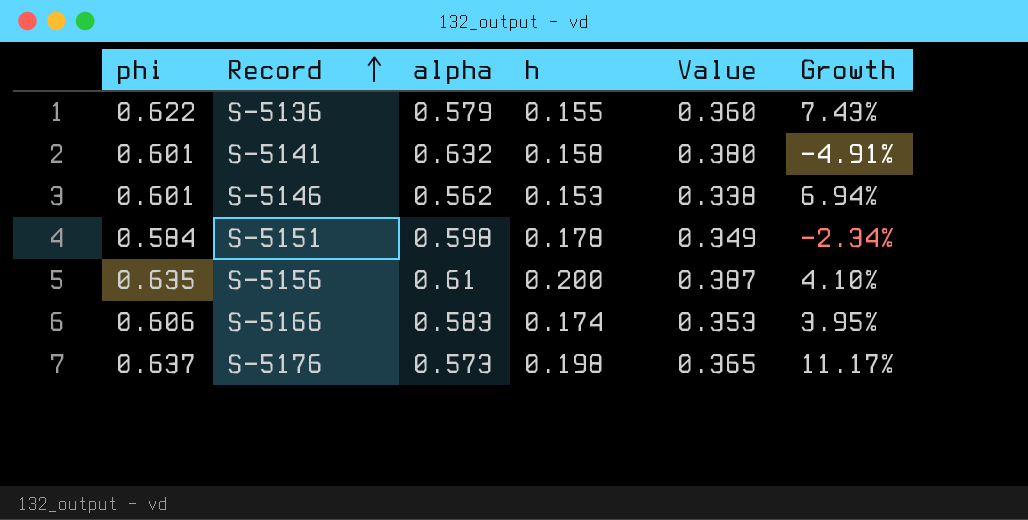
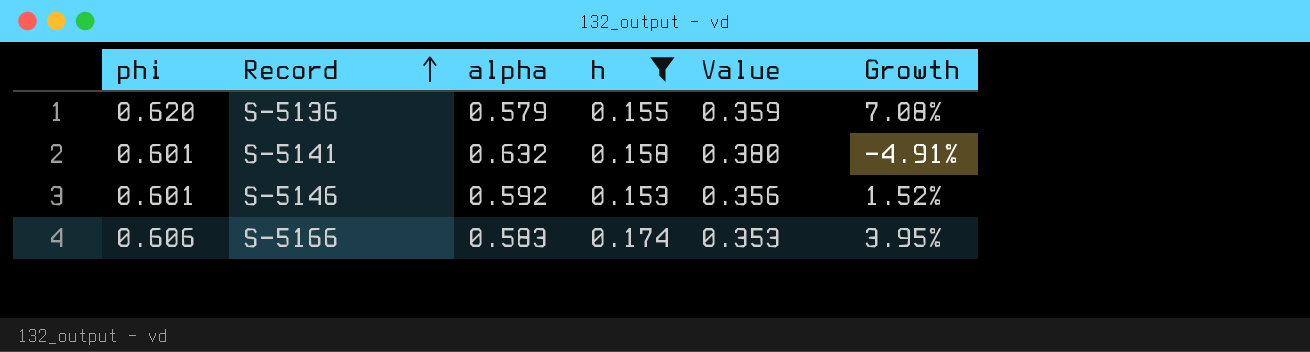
filter: none -> h <= 0.174
S-5136 | phi: 0.622 -> 0.620
S-5136 | Value: 0.360 -> 0.359
S-5136 | Growth: 7.43% -> 7.08%
S-5146 | alpha: 0.562 -> 0.592
S-5146 | Value: 0.338 -> 0.356
S-5146 | Growth: 6.94% -> 1.52%

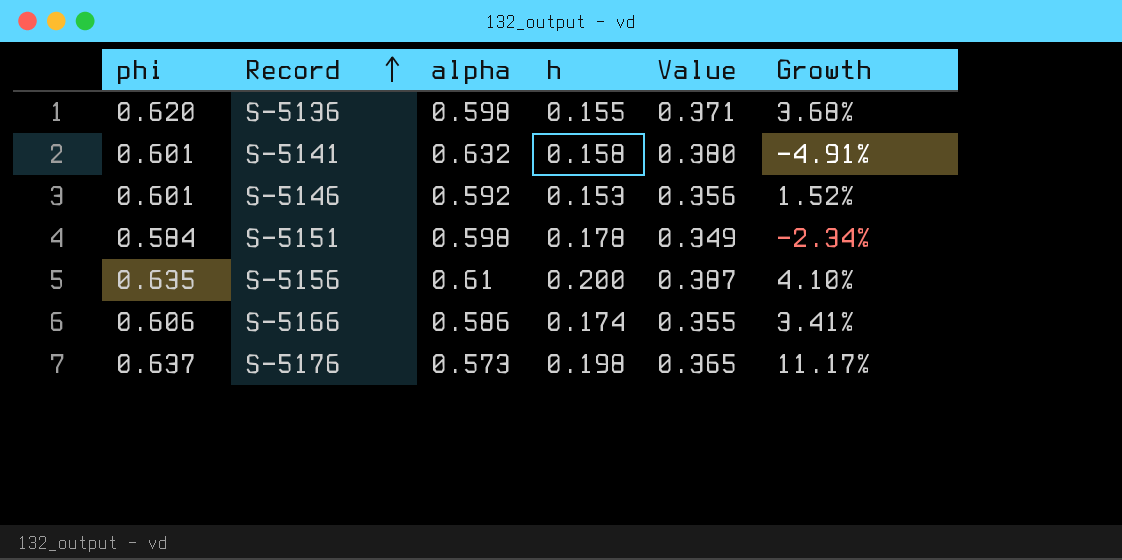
filter: h <= 0.174 -> none
S-5136 | alpha: 0.579 -> 0.598
S-5136 | Value: 0.359 -> 0.371
S-5136 | Growth: 7.08% -> 3.68%
S-5166 | alpha: 0.583 -> 0.586
S-5166 | Value: 0.353 -> 0.355
S-5166 | Growth: 3.95% -> 3.41%

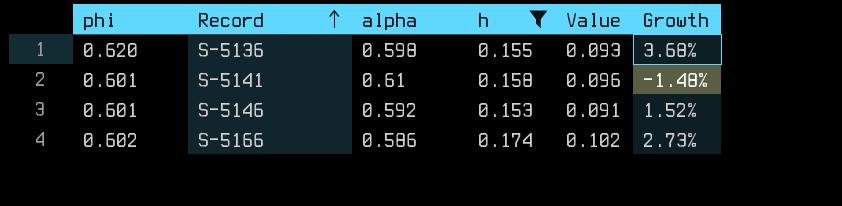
filter: none -> h <= 0.174
column Value | formula: [phi] * [alpha] -> [alpha] * [h]
S-5141 | alpha: 0.632 -> 0.61
S-5141 | Growth: -4.91% -> -1.48%
S-5166 | phi: 0.606 -> 0.602
S-5166 | Growth: 3.41% -> 2.73%

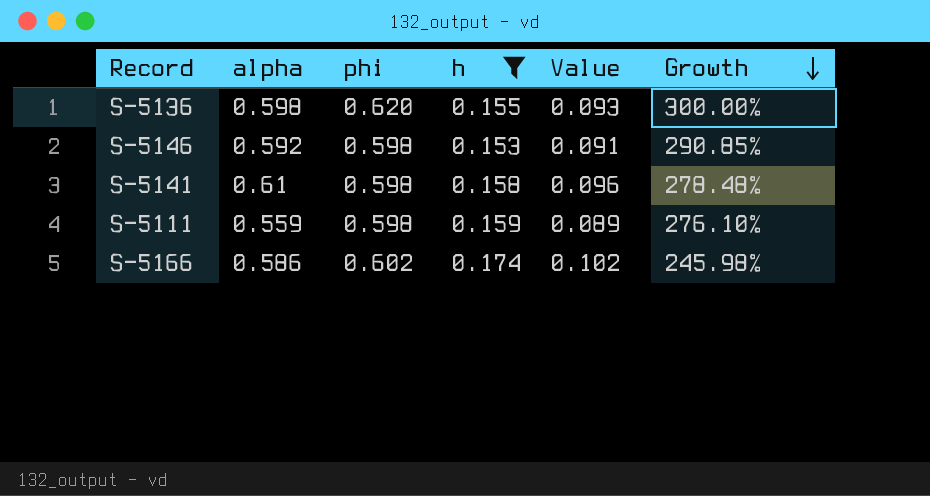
row order: Record ascending -> Growth descending
column phi | position: 1 -> 3
column Growth | formula: ([phi] - [alpha]) / [alpha] -> ([phi] - [h]) / [h]
S-5146 | phi: 0.601 -> 0.598
S-5141 | phi: 0.601 -> 0.598
row S-5111: none -> 0.559 | 0.598 | 0.159 | 0.089 | 276.10%

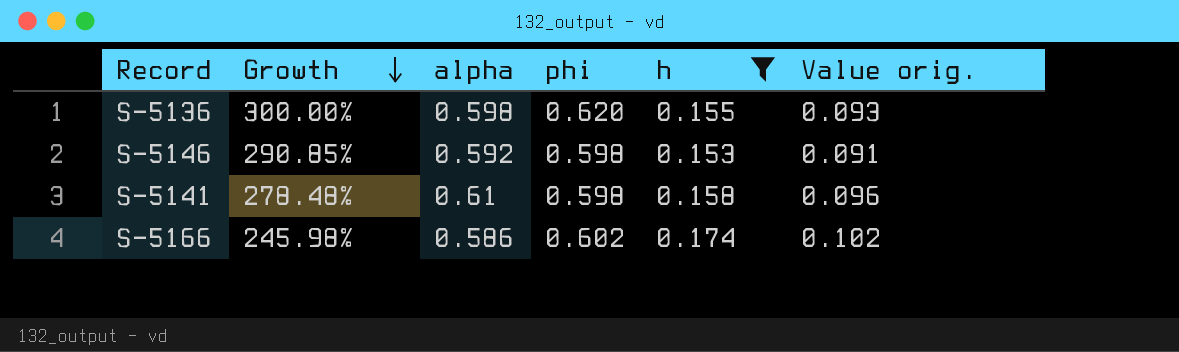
column Growth | position: 6 -> 2
column name: Value -> Value orig.
row S-5111: 0.559 | 0.598 | 0.159 | 0.089 | 276.10% -> none

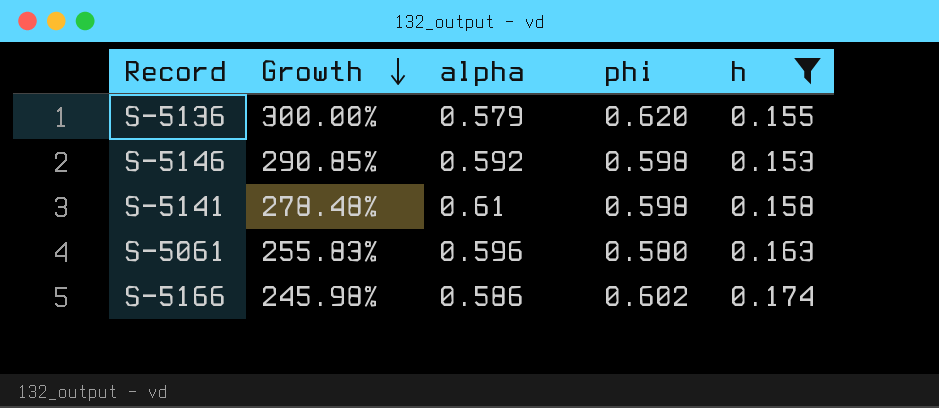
column Value orig. | formula: [alpha] * [h] -> none
S-5136 | alpha: 0.598 -> 0.579
row S-5061: none -> 255.83% | 0.596 | 0.580 | 0.163

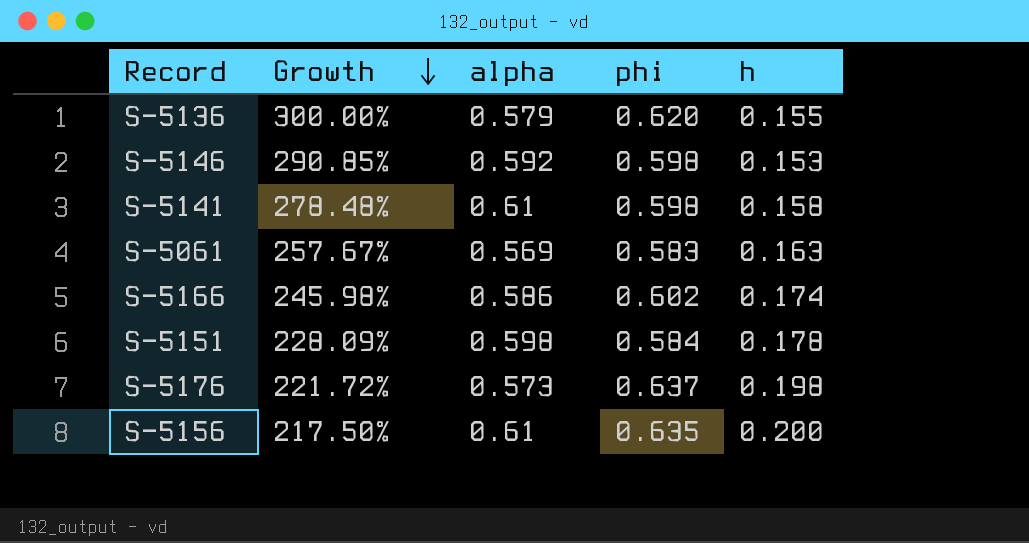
filter: h <= 0.174 -> none
S-5061 | Growth: 255.83% -> 257.67%
S-5061 | alpha: 0.596 -> 0.569
S-5061 | phi: 0.580 -> 0.583

